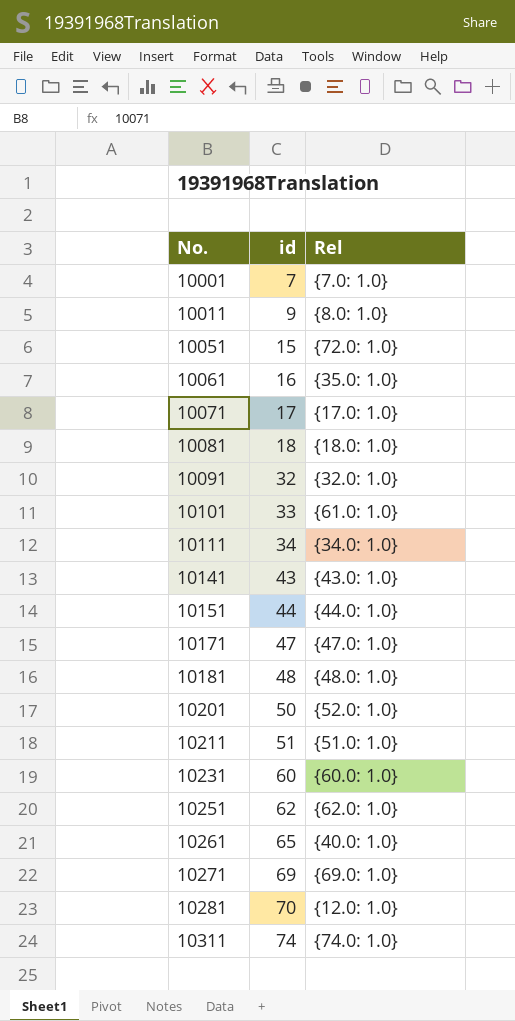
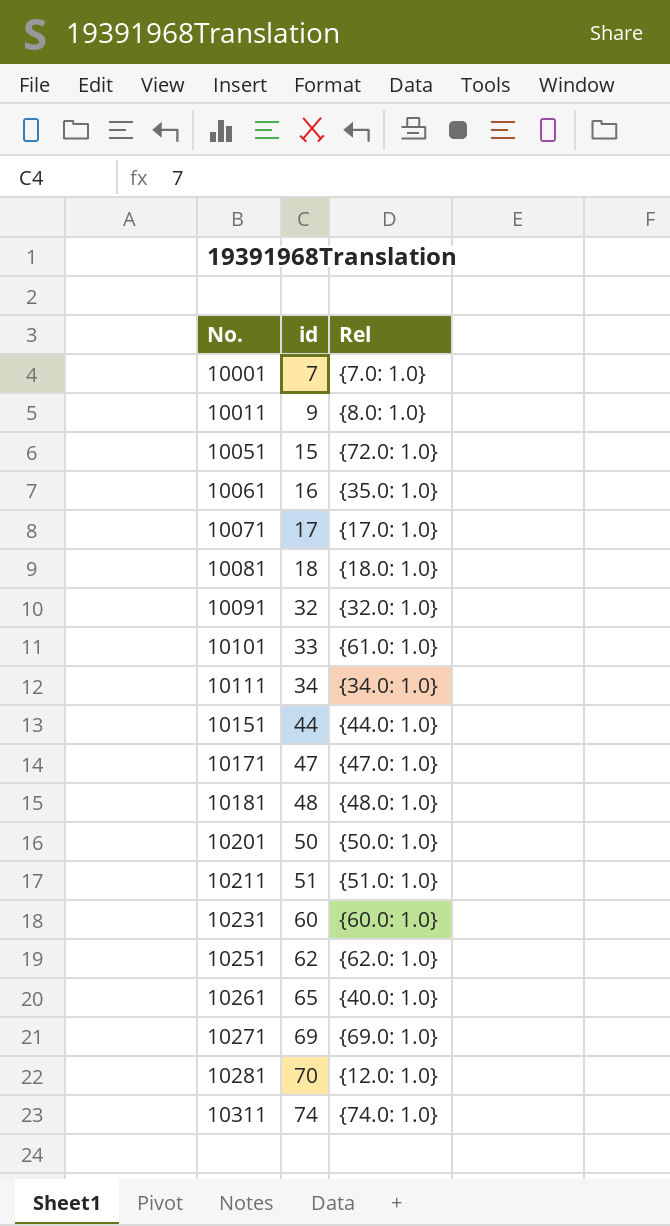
row 10141: 43 | {43.0: 1.0} -> none
10201 | Rel: {52.0: 1.0} -> {50.0: 1.0}

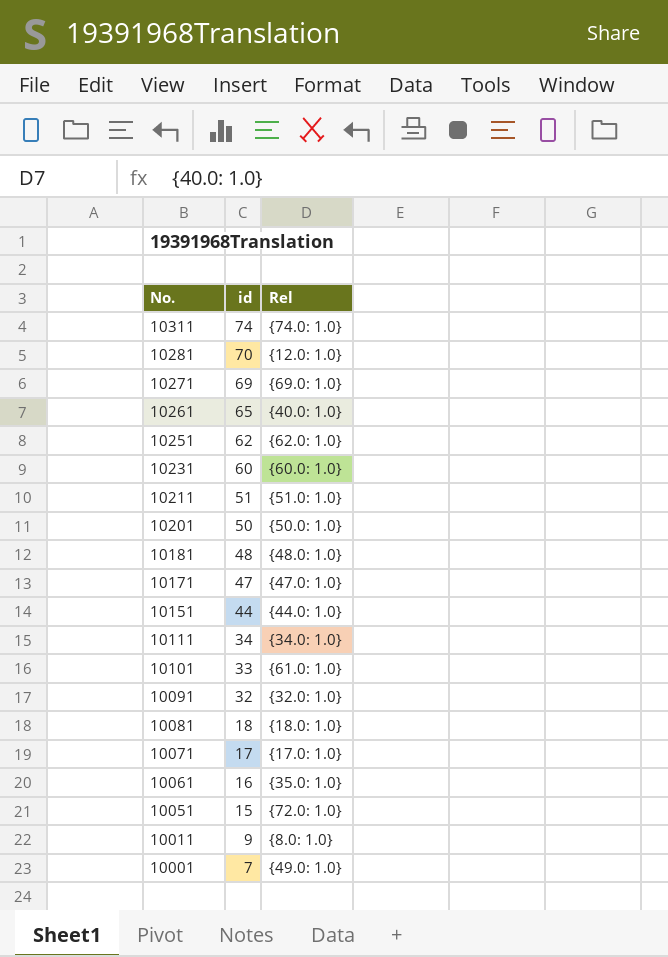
row order: No. ascending -> No. descending
10001 | Rel: {7.0: 1.0} -> {49.0: 1.0}

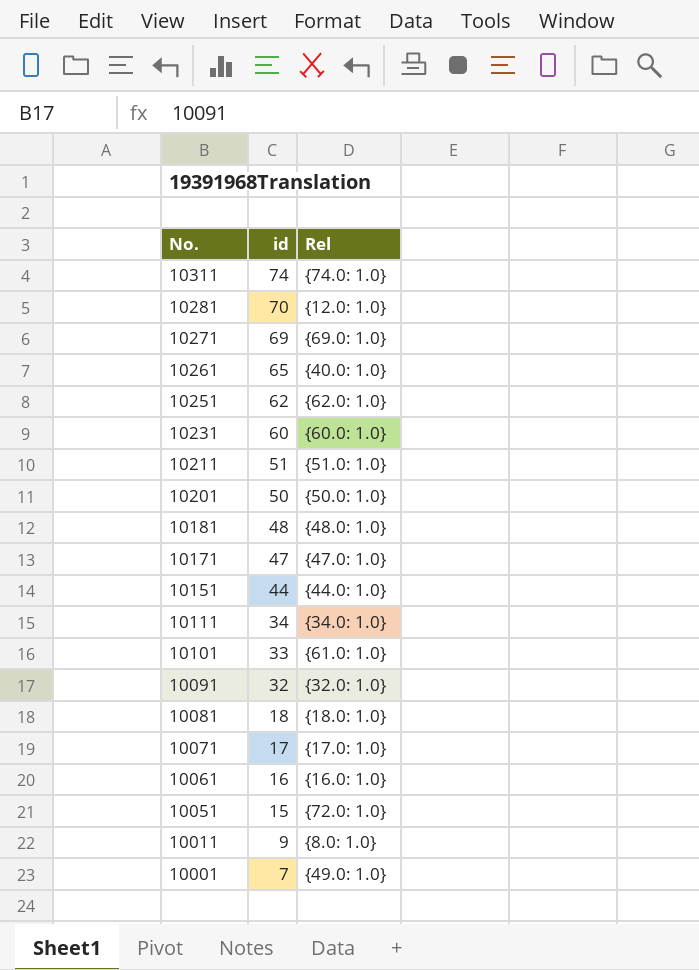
10061 | Rel: {35.0: 1.0} -> {16.0: 1.0}

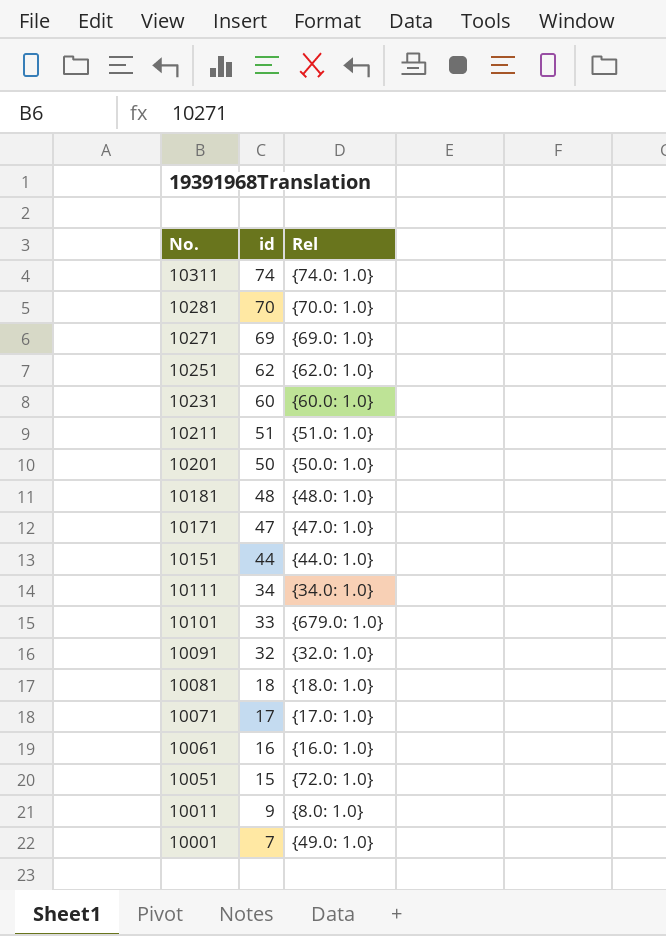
row 10261: 65 | {40.0: 1.0} -> none
10281 | Rel: {12.0: 1.0} -> {70.0: 1.0}
10101 | Rel: {61.0: 1.0} -> {679.0: 1.0}

